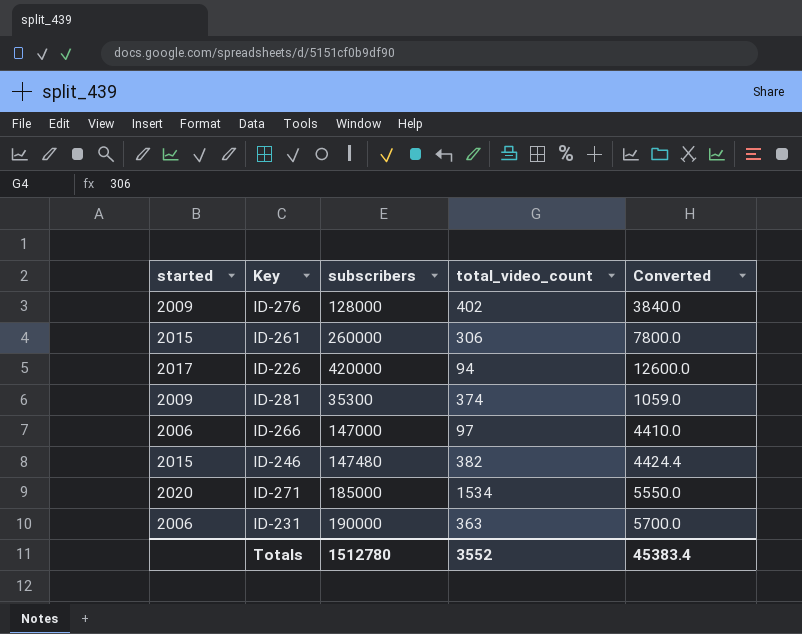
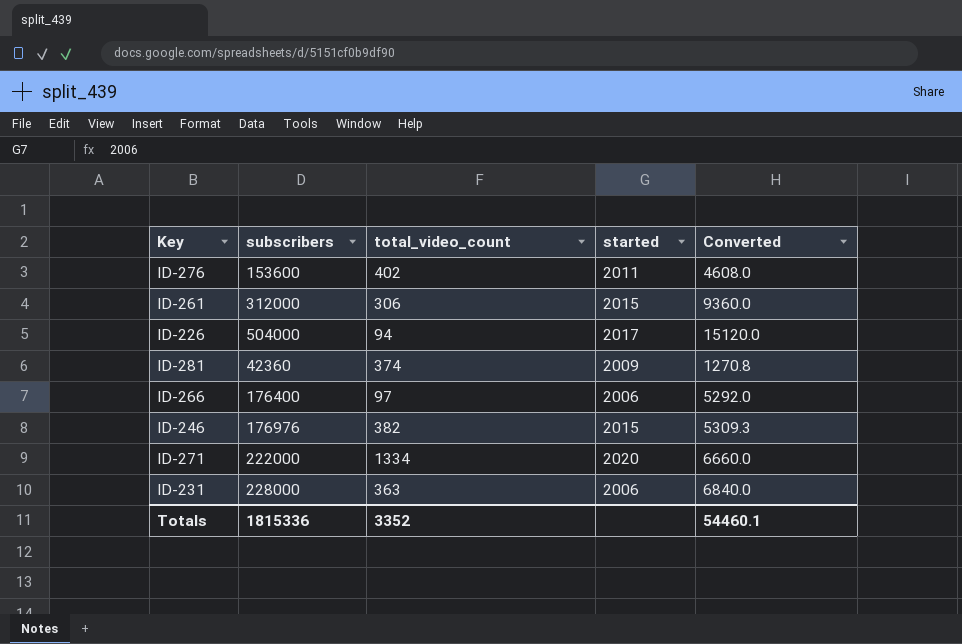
column started | position: 1 -> 4
ID-276 | subscribers: 128000 -> 153600
ID-276 | started: 2009 -> 2011
ID-276 | Converted: 3840.0 -> 4608.0
ID-261 | subscribers: 260000 -> 312000
ID-261 | Converted: 7800.0 -> 9360.0
ID-226 | subscribers: 420000 -> 504000
ID-226 | Converted: 12600.0 -> 15120.0
ID-281 | subscribers: 35300 -> 42360
ID-281 | Converted: 1059.0 -> 1270.8
ID-266 | subscribers: 147000 -> 176400
ID-266 | Converted: 4410.0 -> 5292.0
ID-246 | subscribers: 147480 -> 176976
ID-246 | Converted: 4424.4 -> 5309.3
ID-271 | subscribers: 185000 -> 222000
ID-271 | total_video_count: 1534 -> 1334
ID-271 | Converted: 5550.0 -> 6660.0
ID-231 | subscribers: 190000 -> 228000
ID-231 | Converted: 5700.0 -> 6840.0
Totals | subscribers: 1512780 -> 1815336
Totals | total_video_count: 3552 -> 3352
Totals | Converted: 45383.4 -> 54460.1

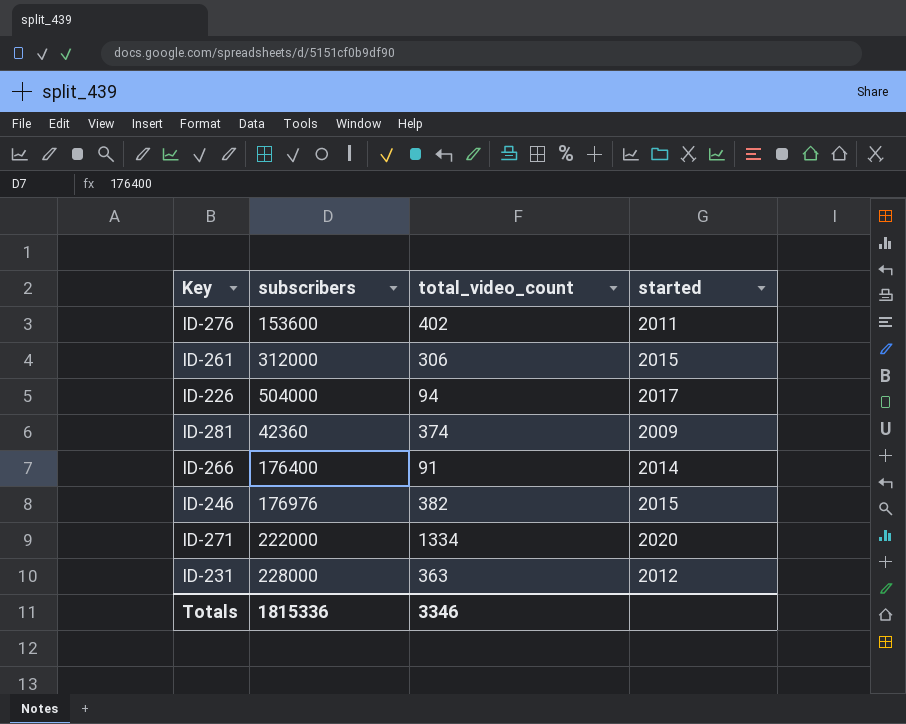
column Converted | formula: [subscribers] * 0.03 -> none
ID-266 | total_video_count: 97 -> 91
ID-266 | started: 2006 -> 2014
ID-231 | started: 2006 -> 2012
Totals | total_video_count: 3352 -> 3346

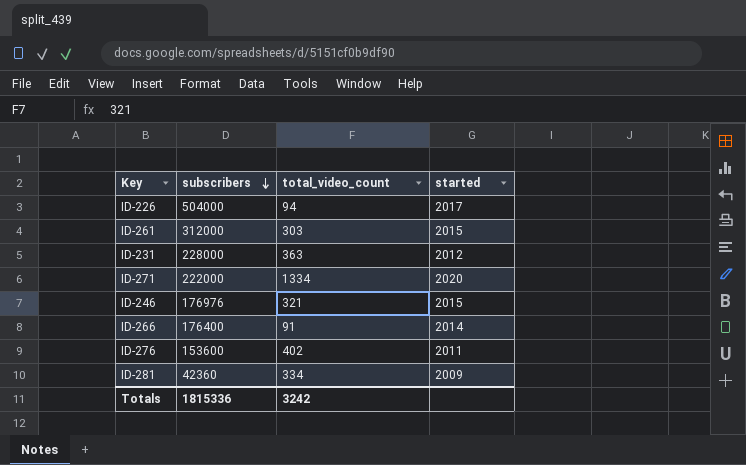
row order: none -> subscribers descending
ID-261 | total_video_count: 306 -> 303
ID-246 | total_video_count: 382 -> 321
ID-281 | total_video_count: 374 -> 334
Totals | total_video_count: 3346 -> 3242

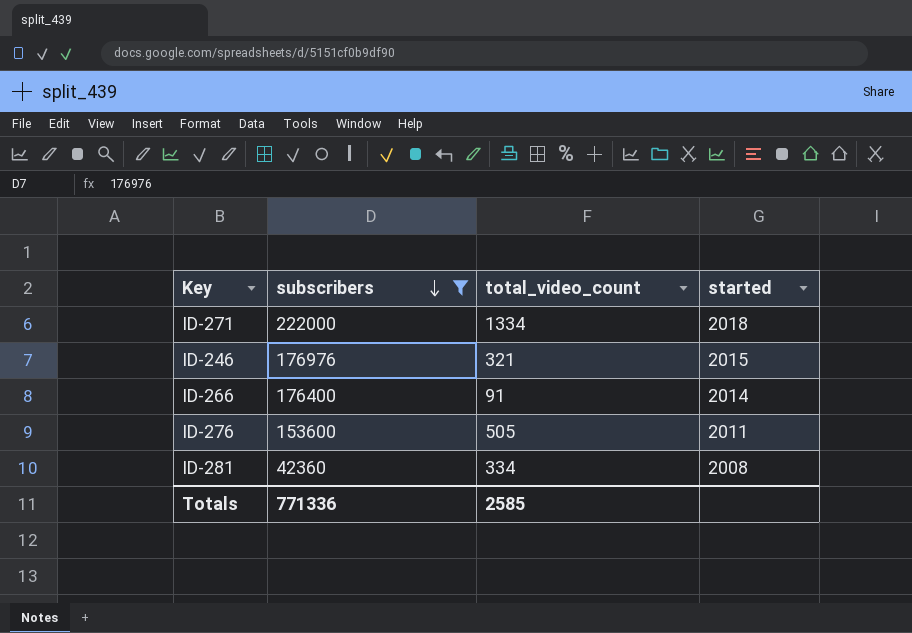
filter: none -> subscribers <= 222000
ID-271 | started: 2020 -> 2018
ID-276 | total_video_count: 402 -> 505
ID-281 | started: 2009 -> 2008
Totals | subscribers: 1815336 -> 771336
Totals | total_video_count: 3242 -> 2585

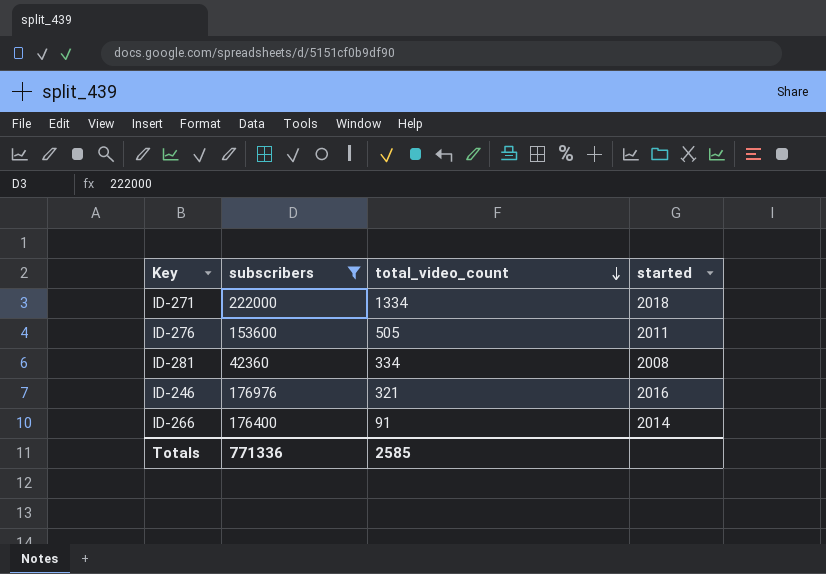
row order: subscribers descending -> total_video_count descending
ID-246 | started: 2015 -> 2016

